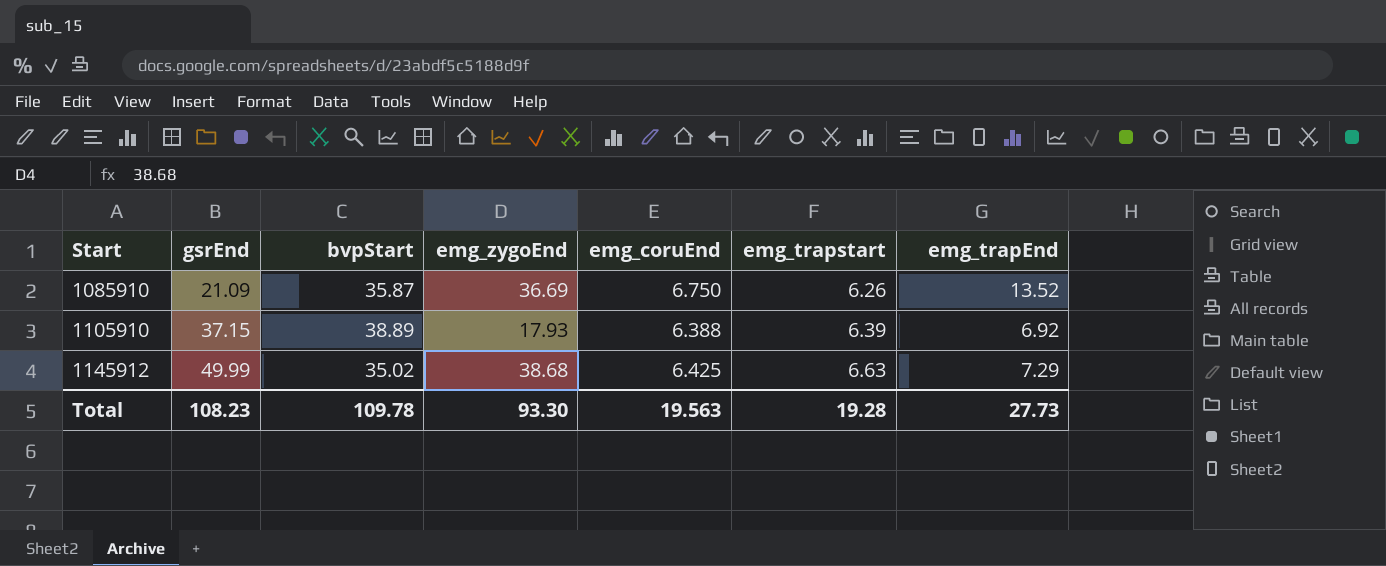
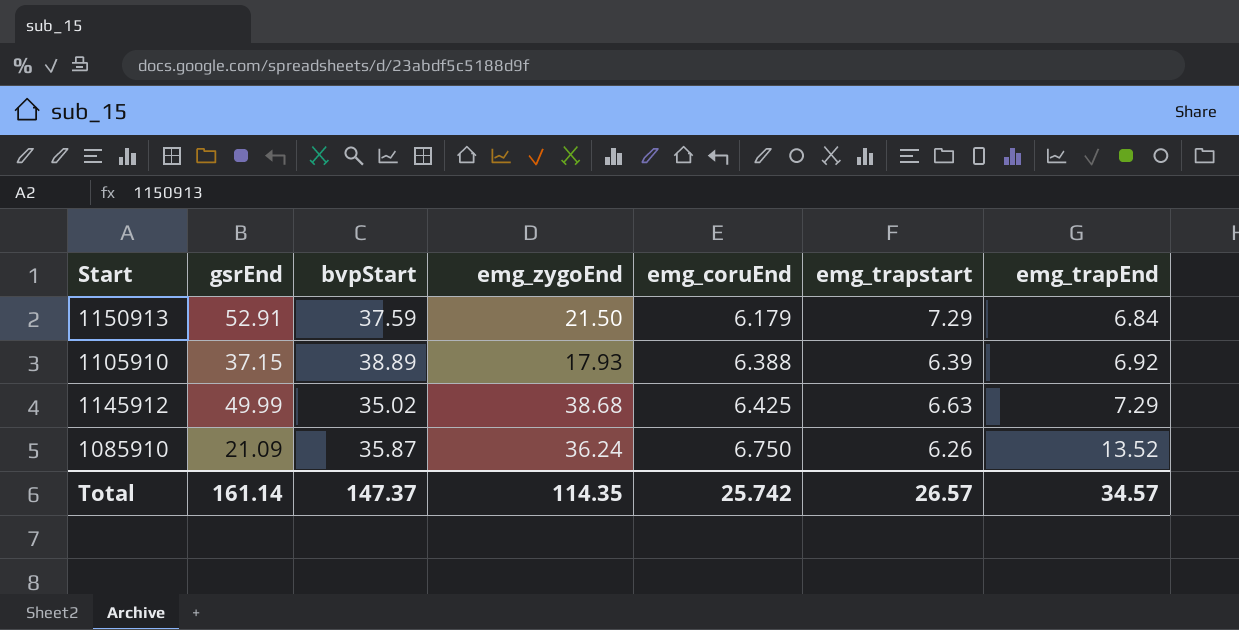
row order: Start ascending -> emg_coruEnd ascending
row 1150913: none -> 52.91 | 37.59 | 21.50 | 6.179 | 7.29 | 6.84
1085910 | emg_zygoEnd: 36.69 -> 36.24
Total | gsrEnd: 108.23 -> 161.14
Total | bvpStart: 109.78 -> 147.37
Total | emg_zygoEnd: 93.30 -> 114.35
Total | emg_coruEnd: 19.563 -> 25.742
Total | emg_trapstart: 19.28 -> 26.57
Total | emg_trapEnd: 27.73 -> 34.57

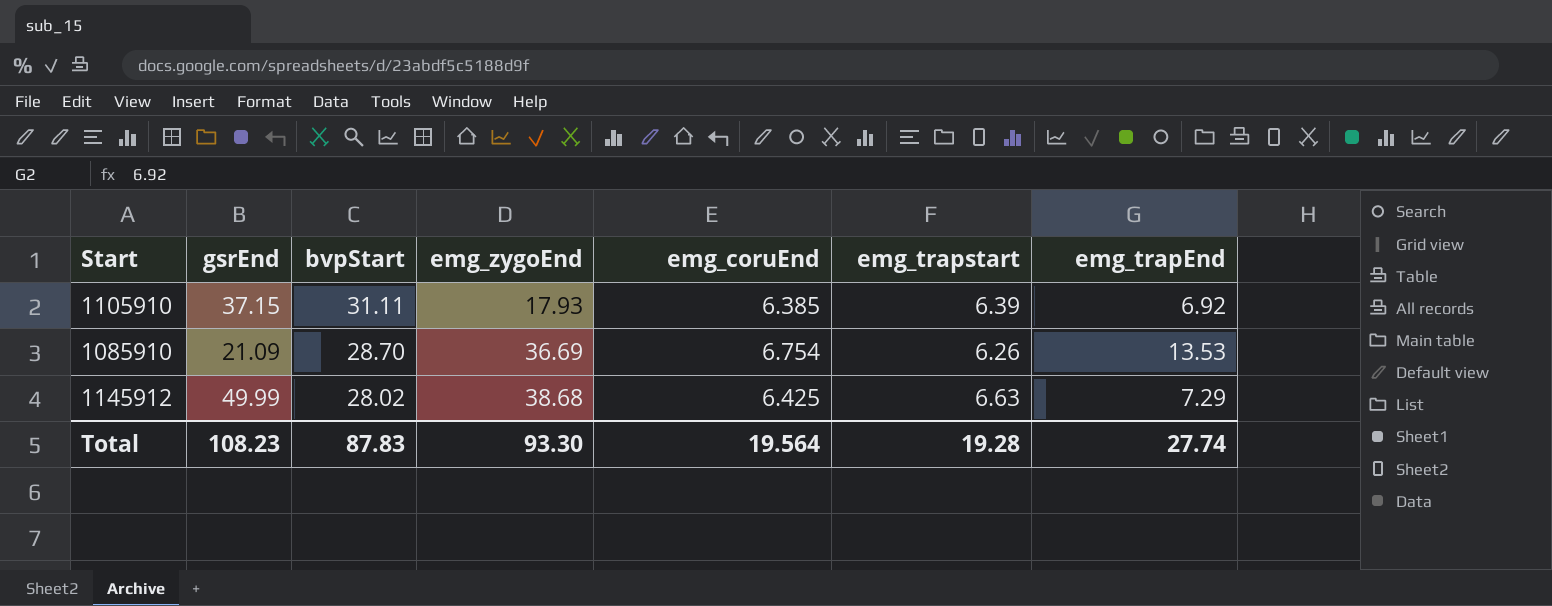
row order: emg_coruEnd ascending -> bvpStart descending
row 1150913: 52.91 | 37.59 | 21.50 | 6.179 | 7.29 | 6.84 -> none
1105910 | bvpStart: 38.89 -> 31.11
1105910 | emg_coruEnd: 6.388 -> 6.385
1085910 | bvpStart: 35.87 -> 28.70
1085910 | emg_zygoEnd: 36.24 -> 36.69
1085910 | emg_coruEnd: 6.750 -> 6.754
1085910 | emg_trapEnd: 13.52 -> 13.53
1145912 | bvpStart: 35.02 -> 28.02
Total | gsrEnd: 161.14 -> 108.23
Total | bvpStart: 147.37 -> 87.83
Total | emg_zygoEnd: 114.35 -> 93.30
Total | emg_coruEnd: 25.742 -> 19.564
Total | emg_trapstart: 26.57 -> 19.28
Total | emg_trapEnd: 34.57 -> 27.74

